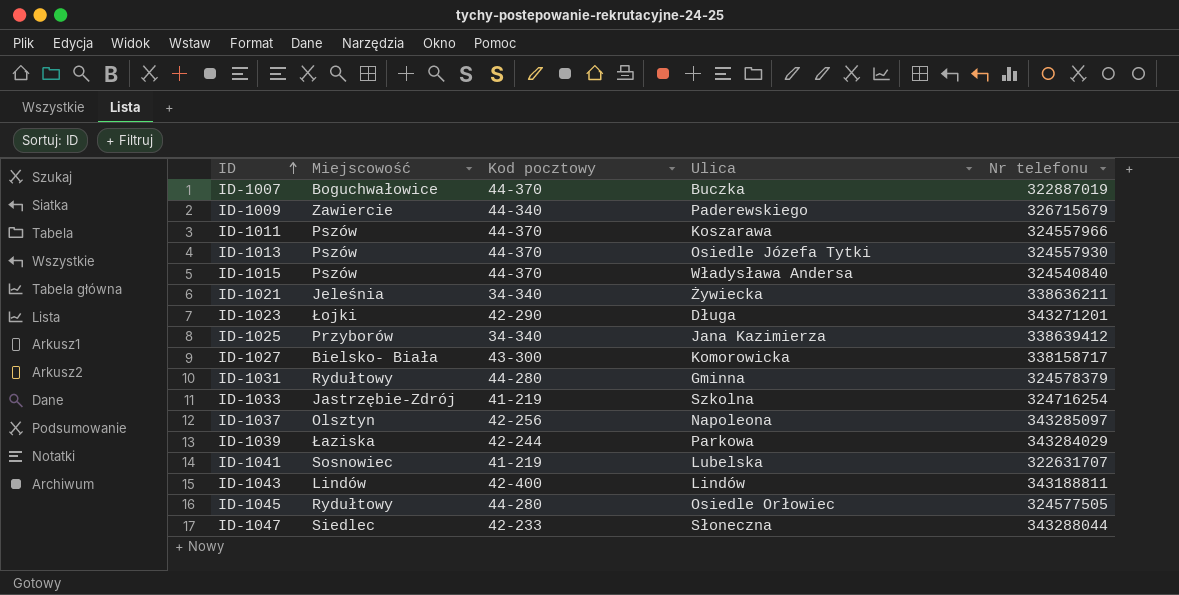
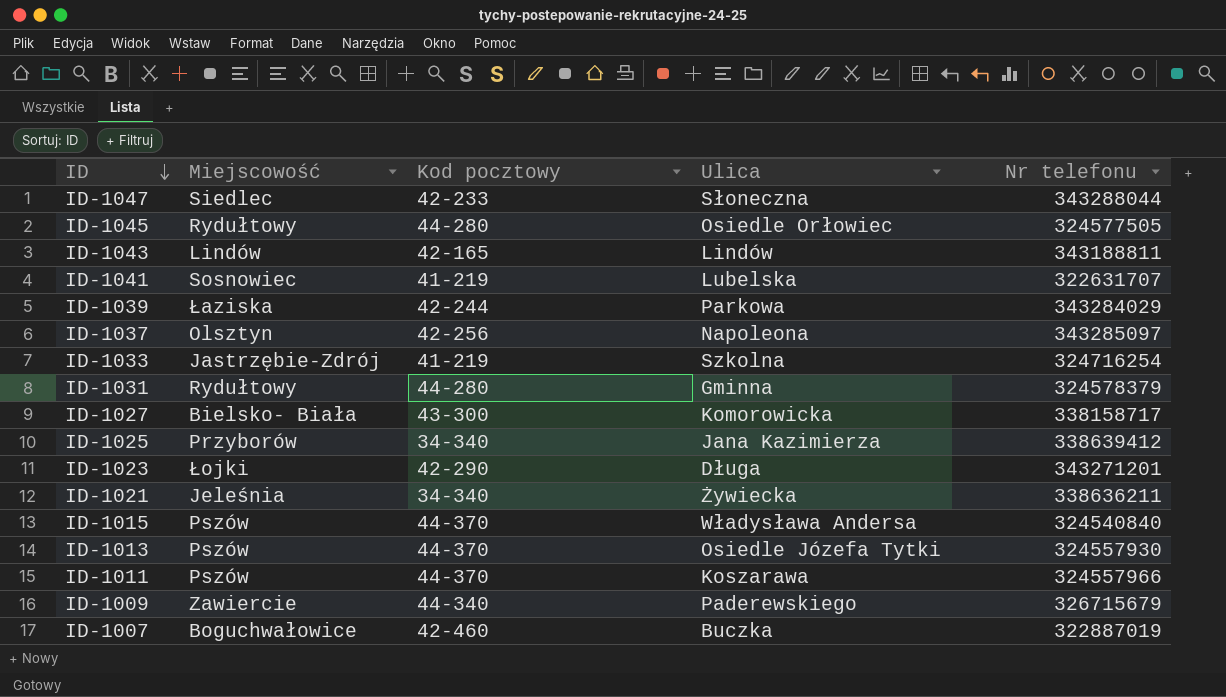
row order: ID ascending -> ID descending
ID-1043 | Kod pocztowy: 42-400 -> 42-165
ID-1007 | Kod pocztowy: 44-370 -> 42-460

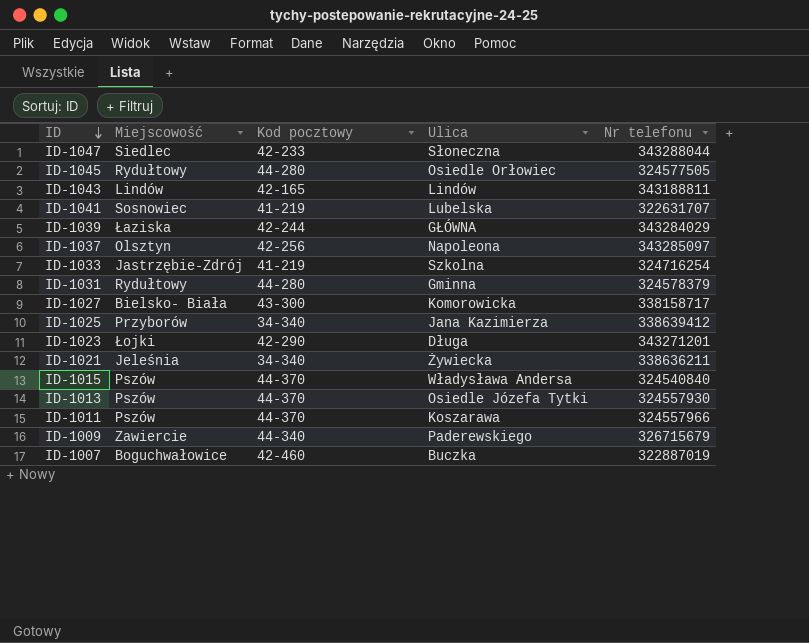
ID-1039 | Ulica: Parkowa -> GŁÓWNA

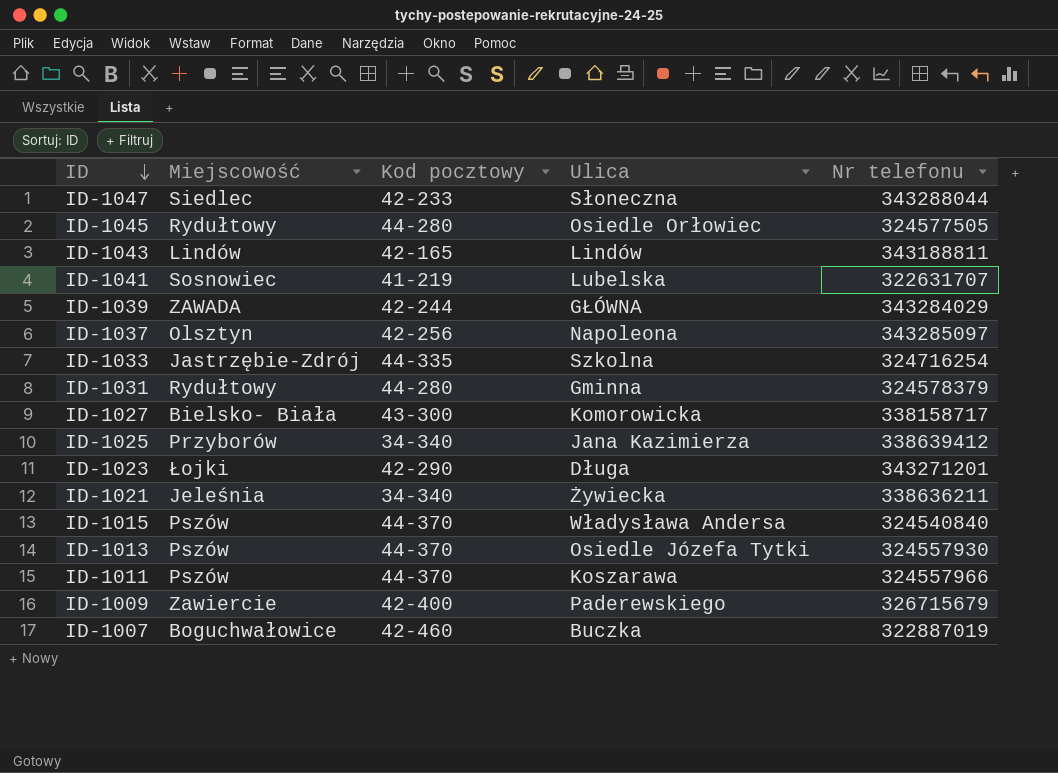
ID-1039 | Miejscowość: Łaziska -> ZAWADA
ID-1033 | Kod pocztowy: 41-219 -> 44-335
ID-1009 | Kod pocztowy: 44-340 -> 42-400

